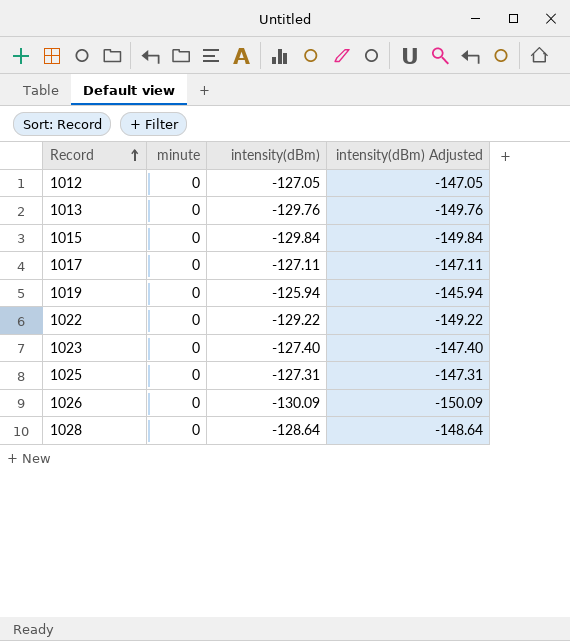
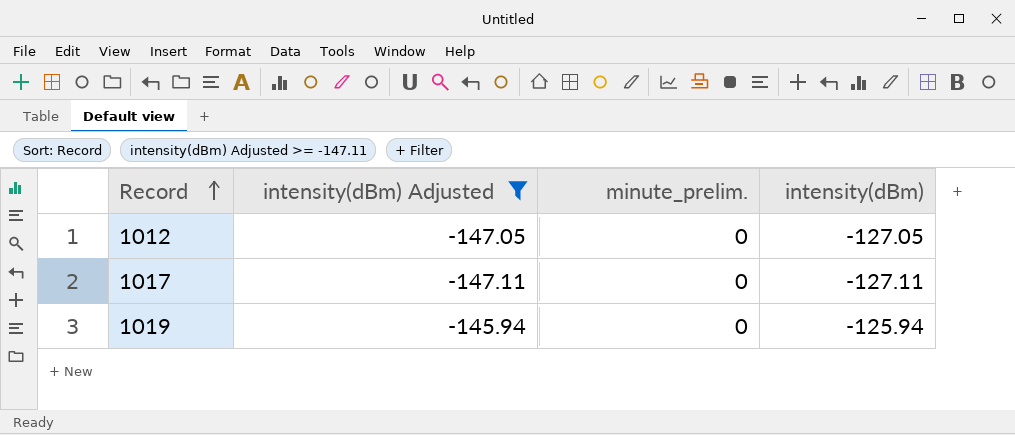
filter: none -> intensity(dBm) Adjusted >= -147.11
column intensity(dBm) Adjusted | position: 4 -> 2
column name: minute -> minute_prelim.

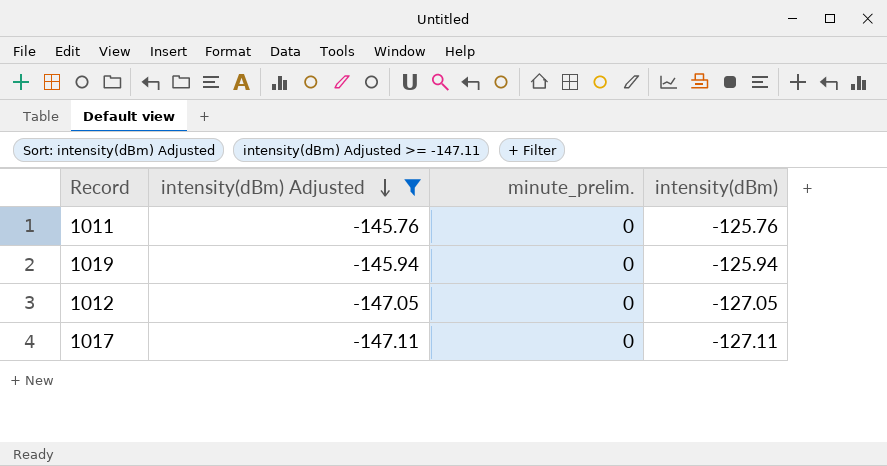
row order: Record ascending -> intensity(dBm) Adjusted descending
row 1011: none -> -145.76 | 0 | -125.76

